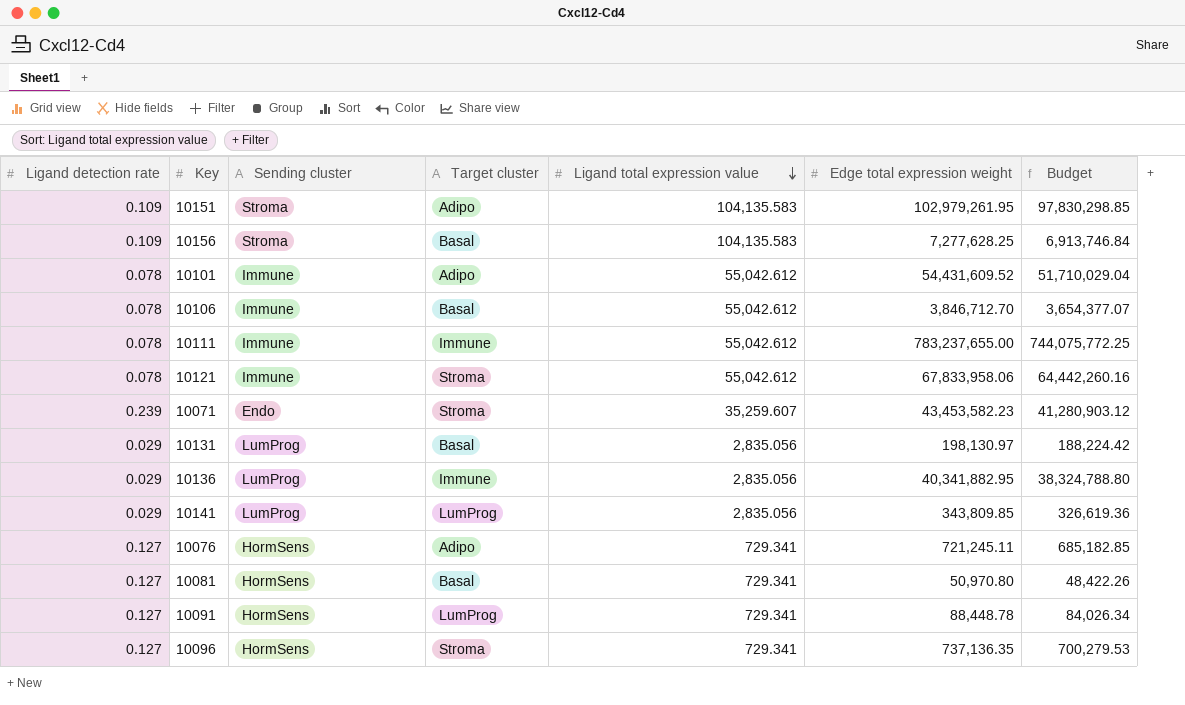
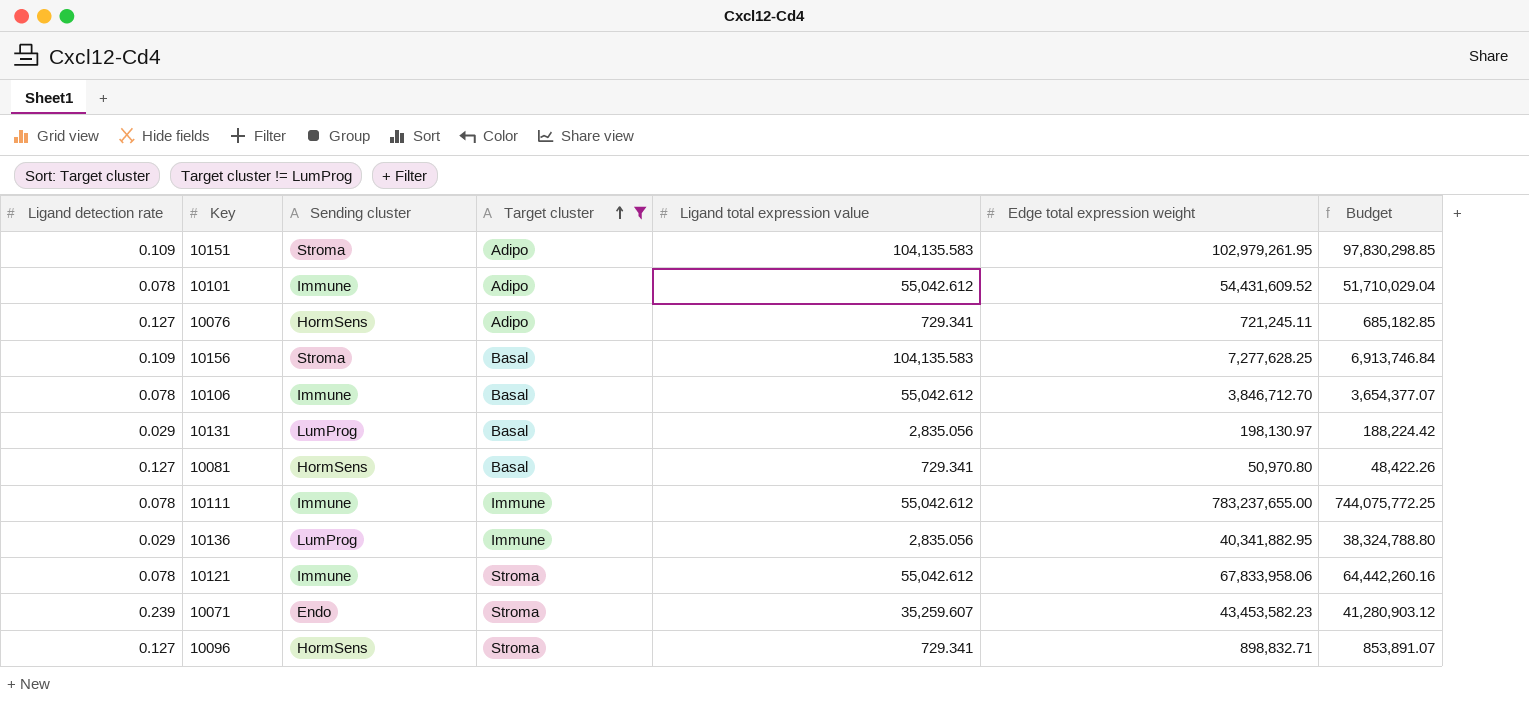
filter: none -> Target cluster != LumProg
row order: Ligand total expression value descending -> Target cluster ascending
10096 | Edge total expression weight: 737,136.35 -> 898,832.71
10096 | Budget: 700,279.53 -> 853,891.07

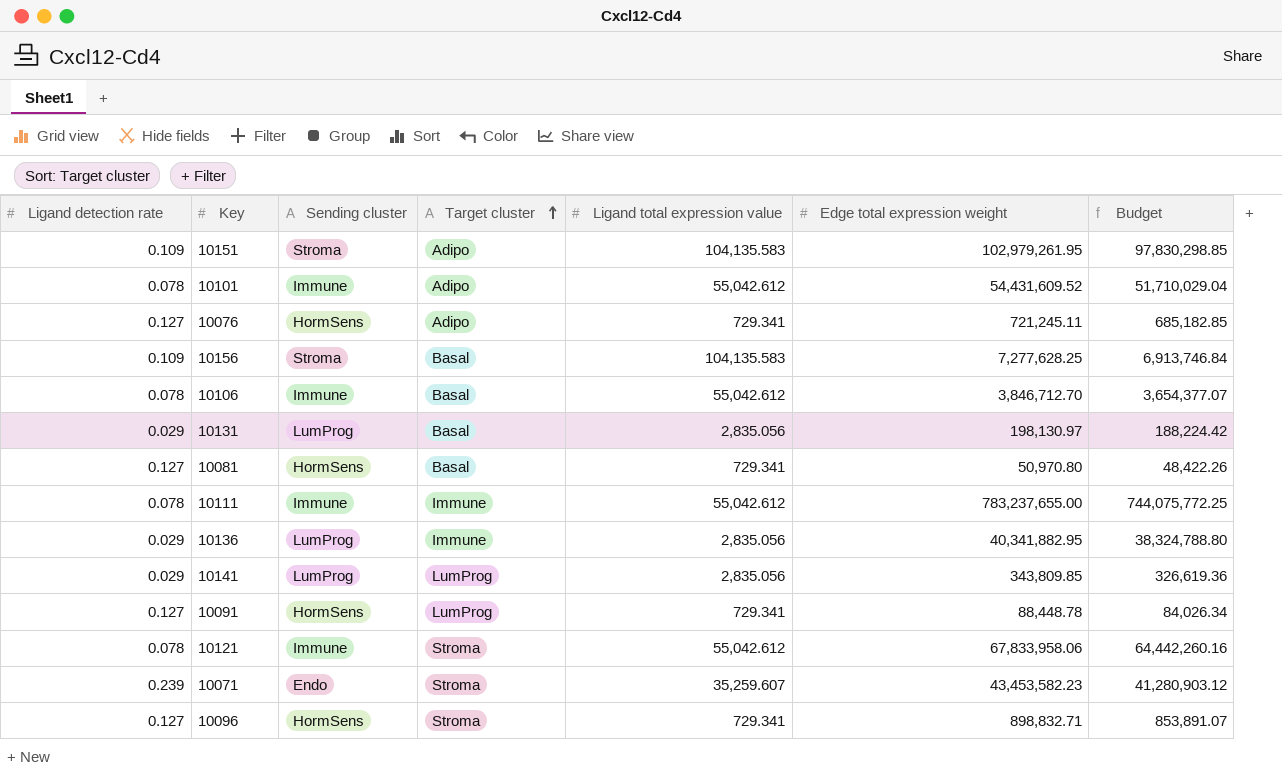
filter: Target cluster != LumProg -> none

